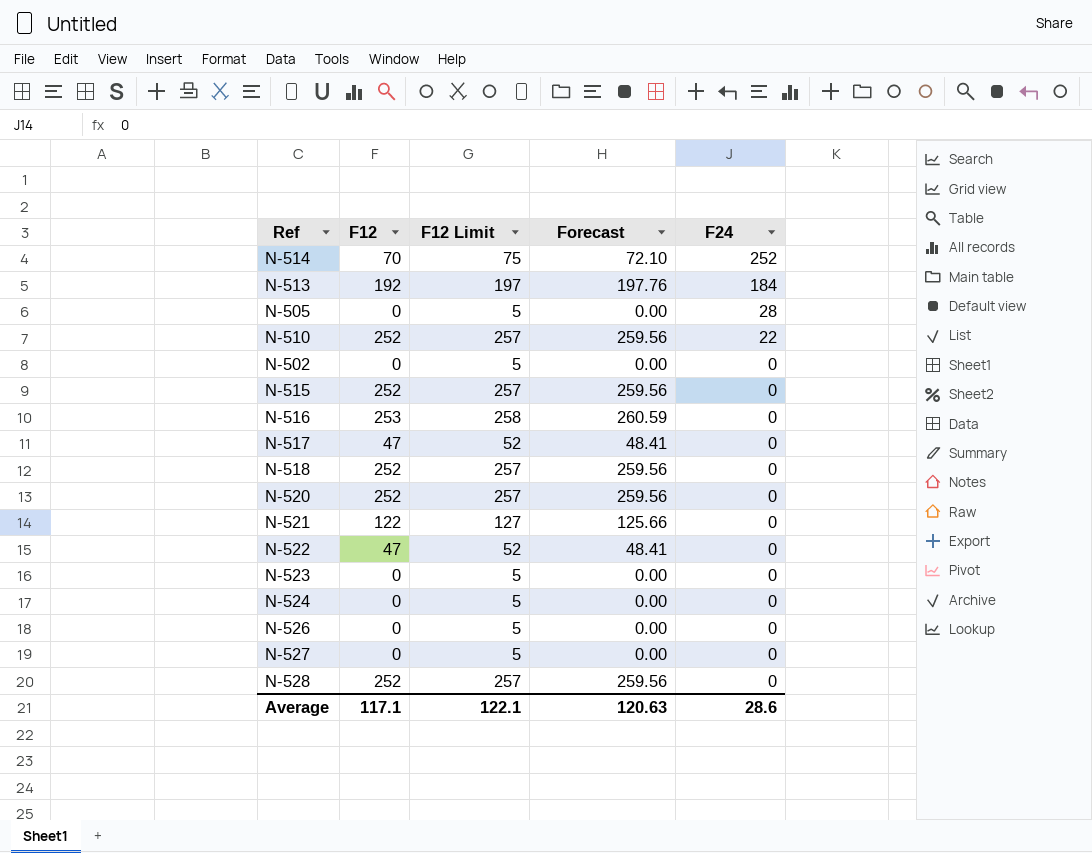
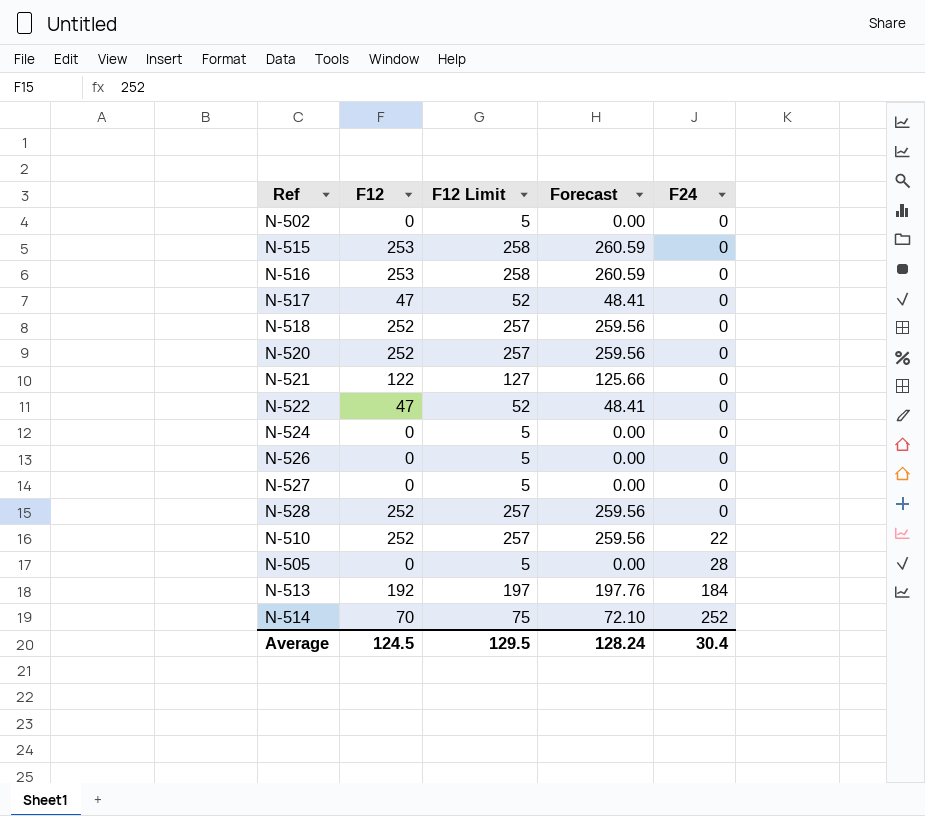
row order: F24 descending -> F24 ascending
row N-523: 0 | 5 | 0.00 | 0 -> none
N-515 | F12: 252 -> 253
N-515 | F12 Limit: 257 -> 258
N-515 | Forecast: 259.56 -> 260.59
Average | F12: 117.1 -> 124.5
Average | F12 Limit: 122.1 -> 129.5
Average | Forecast: 120.63 -> 128.24
Average | F24: 28.6 -> 30.4

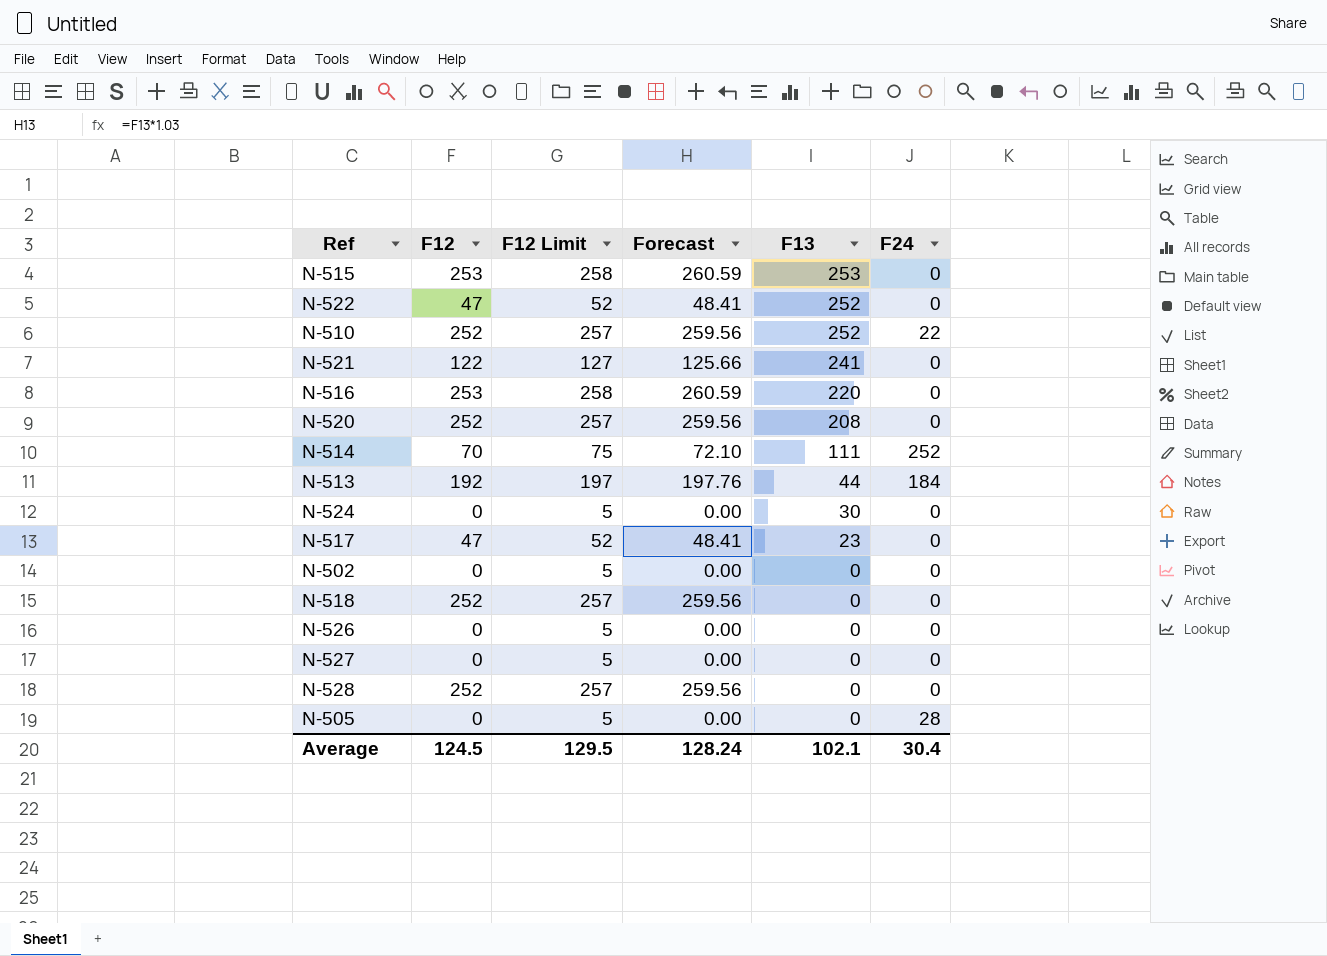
row order: F24 ascending -> F13 descending
column F13 | position: none -> 5

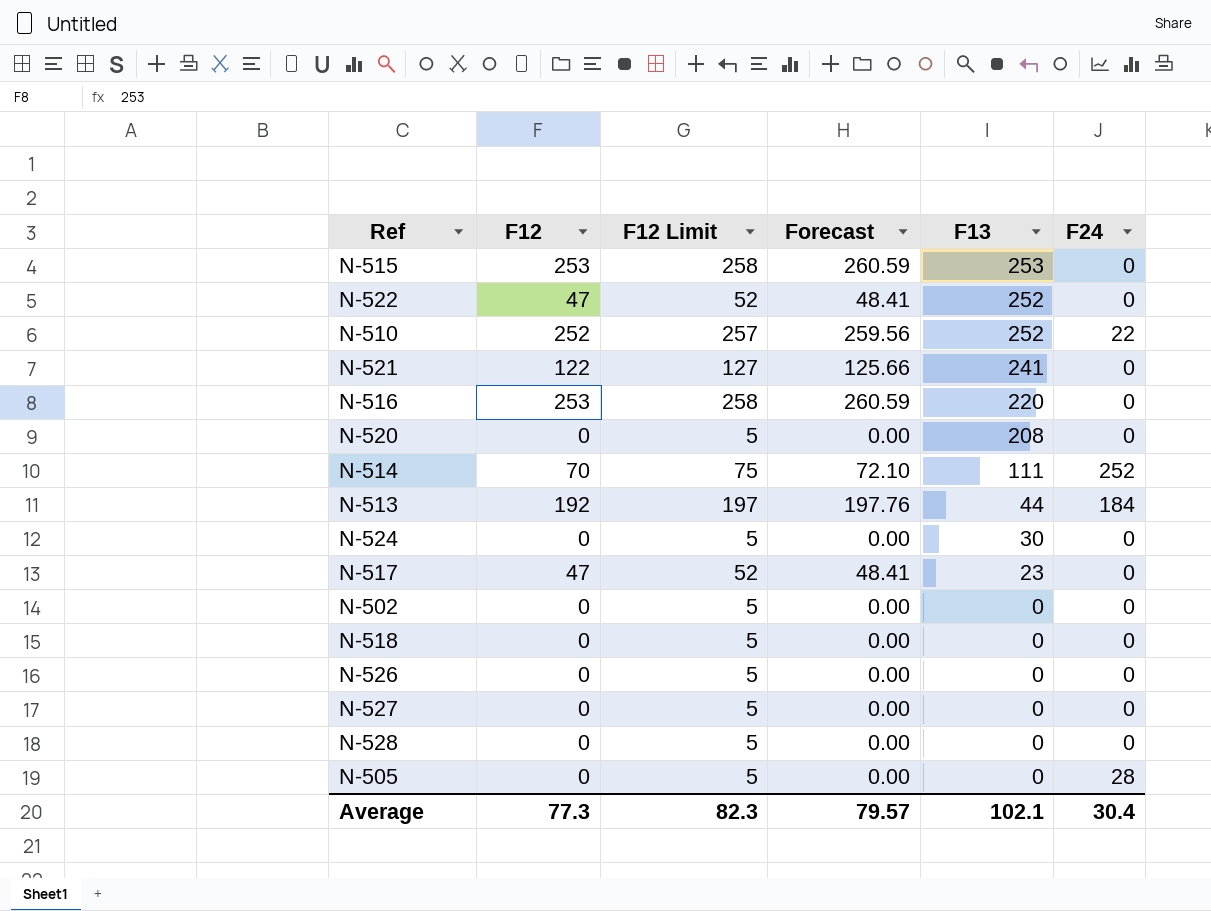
N-520 | F12: 252 -> 0
N-520 | F12 Limit: 257 -> 5
N-520 | Forecast: 259.56 -> 0.00
N-518 | F12: 252 -> 0
N-518 | F12 Limit: 257 -> 5
N-518 | Forecast: 259.56 -> 0.00
N-528 | F12: 252 -> 0
N-528 | F12 Limit: 257 -> 5
N-528 | Forecast: 259.56 -> 0.00
Average | F12: 124.5 -> 77.3
Average | F12 Limit: 129.5 -> 82.3
Average | Forecast: 128.24 -> 79.57

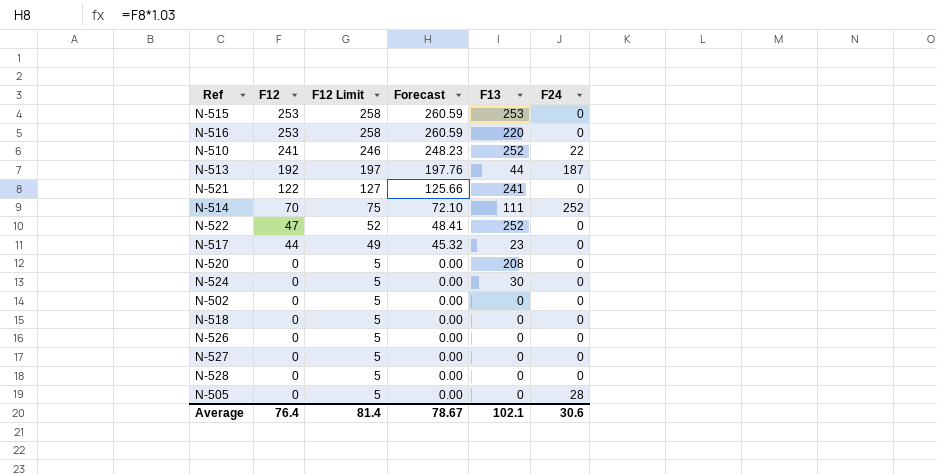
row order: F13 descending -> F12 descending
N-510 | F12: 252 -> 241
N-510 | F12 Limit: 257 -> 246
N-510 | Forecast: 259.56 -> 248.23
N-513 | F24: 184 -> 187
N-517 | F12: 47 -> 44
N-517 | F12 Limit: 52 -> 49
N-517 | Forecast: 48.41 -> 45.32
Average | F12: 77.3 -> 76.4
Average | F12 Limit: 82.3 -> 81.4
Average | Forecast: 79.57 -> 78.67
Average | F24: 30.4 -> 30.6

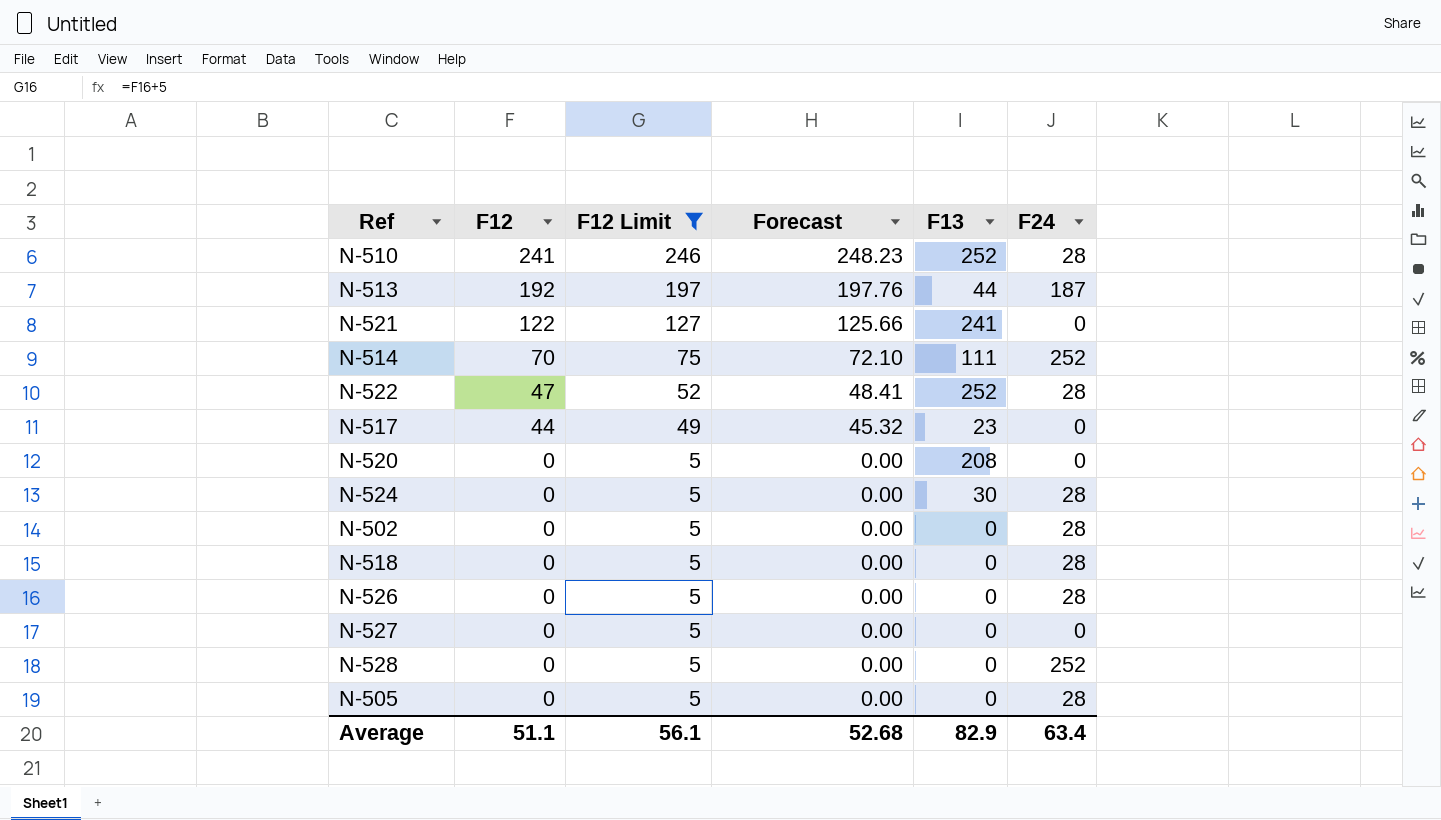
filter: none -> F12 Limit != 258
N-510 | F24: 22 -> 28
N-522 | F24: 0 -> 28
N-524 | F24: 0 -> 28
N-502 | F24: 0 -> 28
N-518 | F24: 0 -> 28
N-526 | F24: 0 -> 28
N-528 | F24: 0 -> 252
Average | F12: 76.4 -> 51.1
Average | F12 Limit: 81.4 -> 56.1
Average | Forecast: 78.67 -> 52.68
Average | F13: 102.1 -> 82.9
Average | F24: 30.6 -> 63.4

